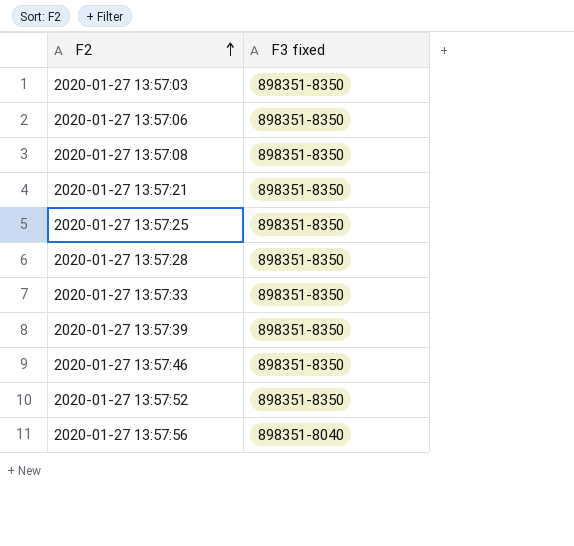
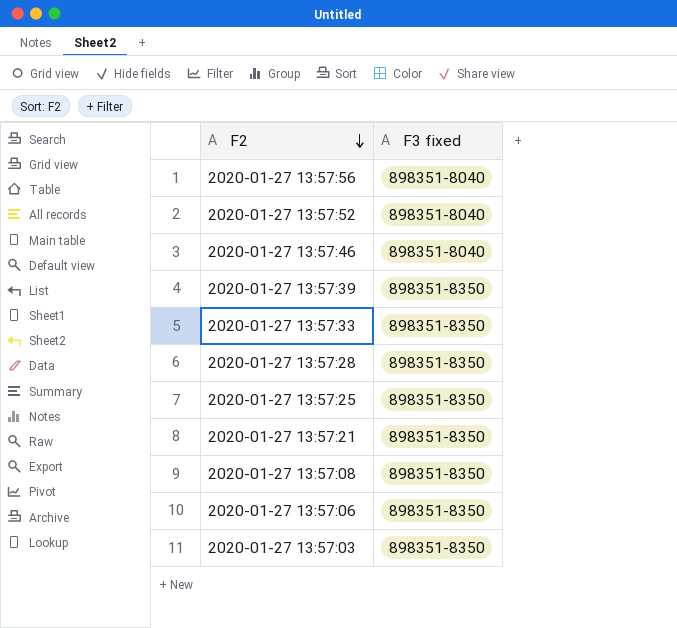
row order: F2 ascending -> F2 descending
2020-01-27 13:57:52 | F3 fixed: 898351-8350 -> 898351-8040
2020-01-27 13:57:46 | F3 fixed: 898351-8350 -> 898351-8040

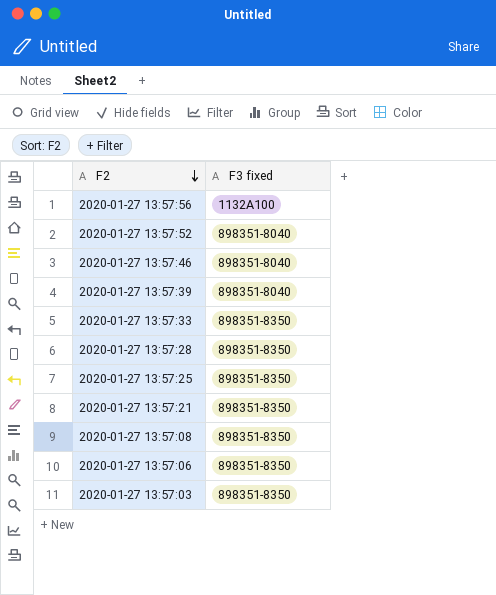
2020-01-27 13:57:56 | F3 fixed: 898351-8040 -> 1132A100
2020-01-27 13:57:39 | F3 fixed: 898351-8350 -> 898351-8040

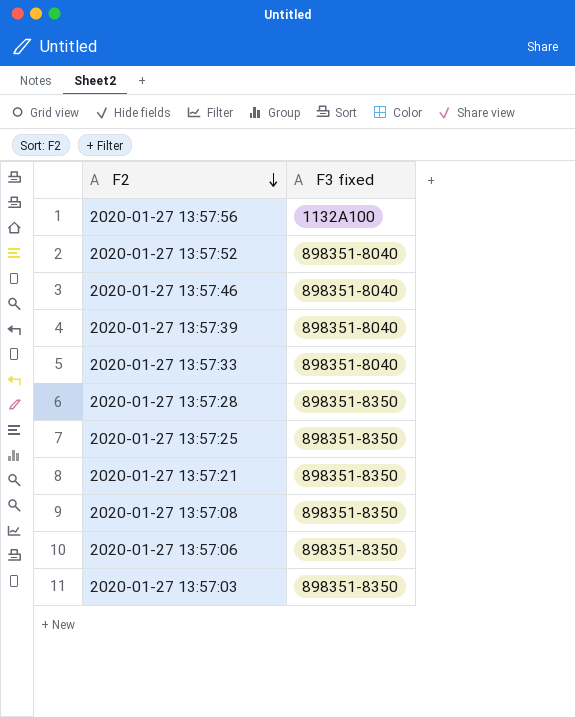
2020-01-27 13:57:33 | F3 fixed: 898351-8350 -> 898351-8040

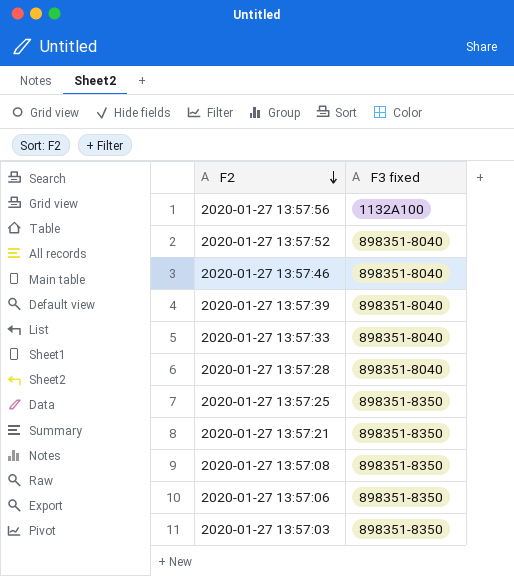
2020-01-27 13:57:28 | F3 fixed: 898351-8350 -> 898351-8040

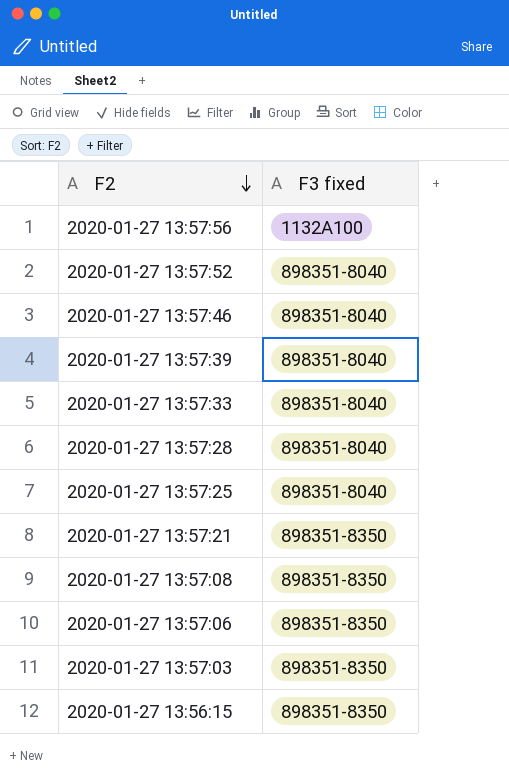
2020-01-27 13:57:25 | F3 fixed: 898351-8350 -> 898351-8040
row 2020-01-27 13:56:15: none -> 898351-8350

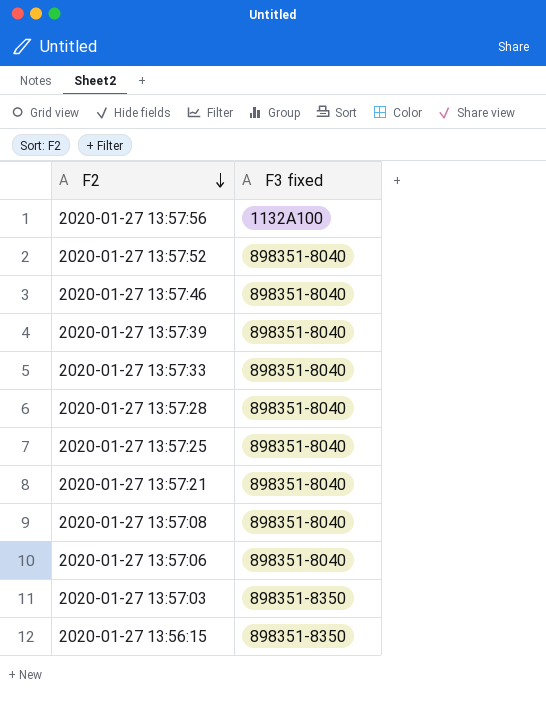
2020-01-27 13:57:21 | F3 fixed: 898351-8350 -> 898351-8040
2020-01-27 13:57:08 | F3 fixed: 898351-8350 -> 898351-8040
2020-01-27 13:57:06 | F3 fixed: 898351-8350 -> 898351-8040

